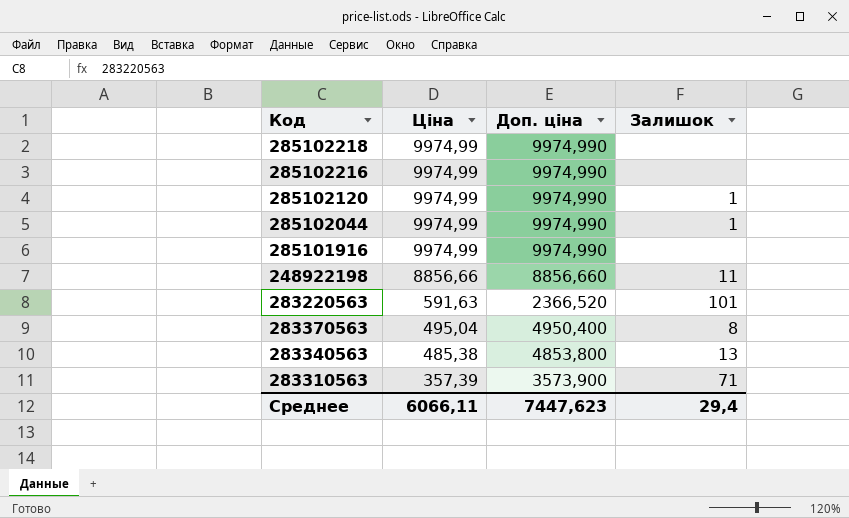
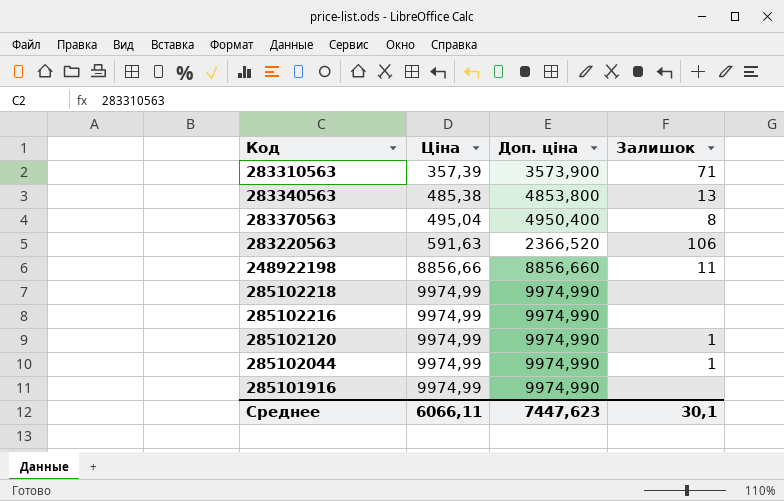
row order: Ціна descending -> Ціна ascending
283220563 | Залишок: 101 -> 106
Среднее | Залишок: 29,4 -> 30,1

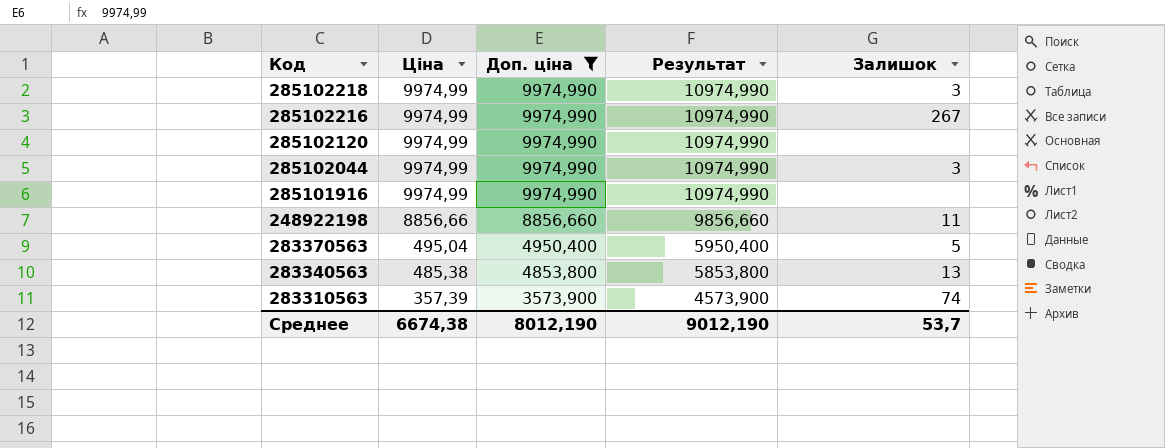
filter: none -> Доп. ціна != 2366,520
row order: Ціна ascending -> Ціна descending
column Результат | formula: none -> [Доп. ціна] + 1000
285102218 | Залишок: none -> 3
285102216 | Залишок: none -> 267
285102120 | Залишок: 1 -> none
285102044 | Залишок: 1 -> 3
283370563 | Залишок: 8 -> 5
283310563 | Залишок: 71 -> 74
Среднее | Ціна: 6066,11 -> 6674,38
Среднее | Доп. ціна: 7447,623 -> 8012,190
Среднее | Залишок: 30,1 -> 53,7

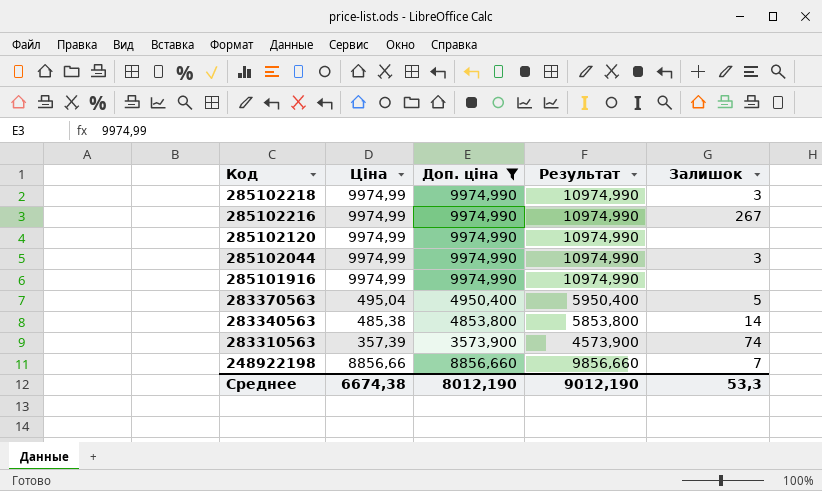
row order: Ціна descending -> Код descending
283340563 | Залишок: 13 -> 14
248922198 | Залишок: 11 -> 7
Среднее | Залишок: 53,7 -> 53,3

